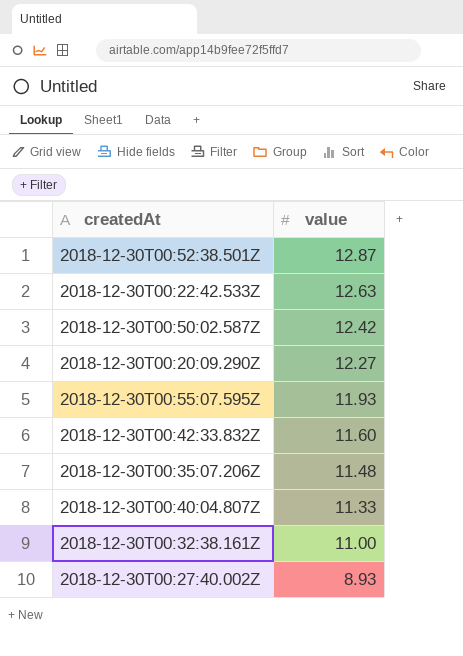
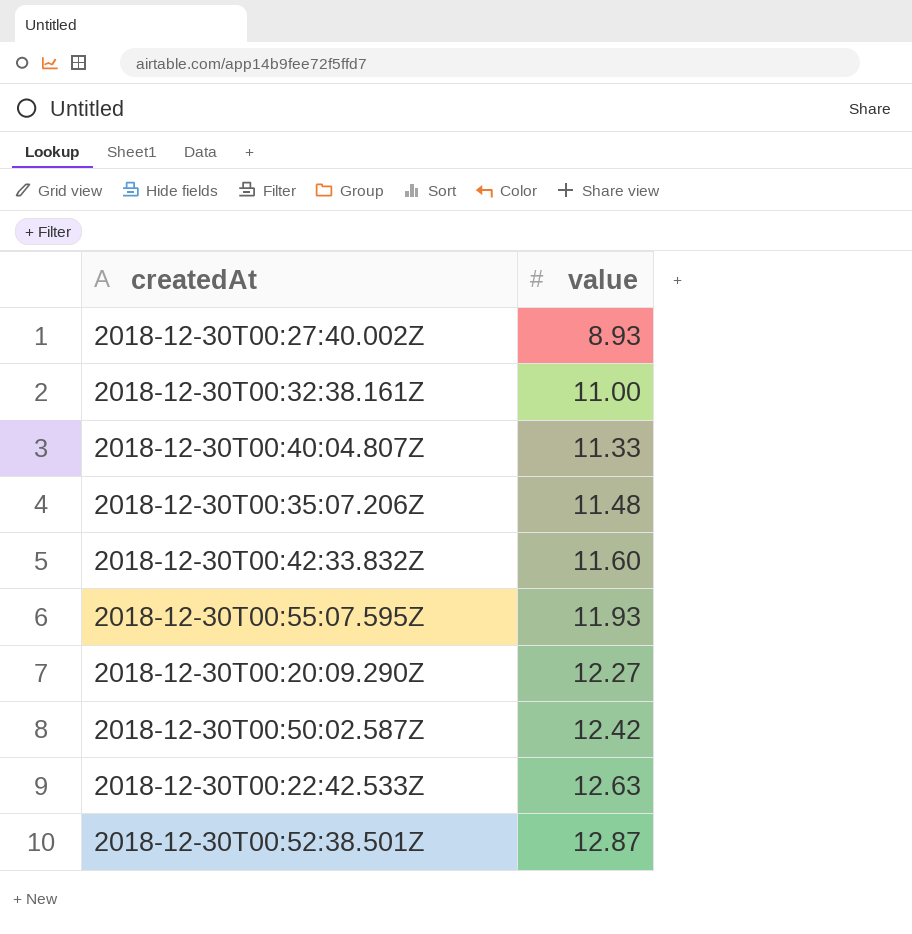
row order: value descending -> value ascending

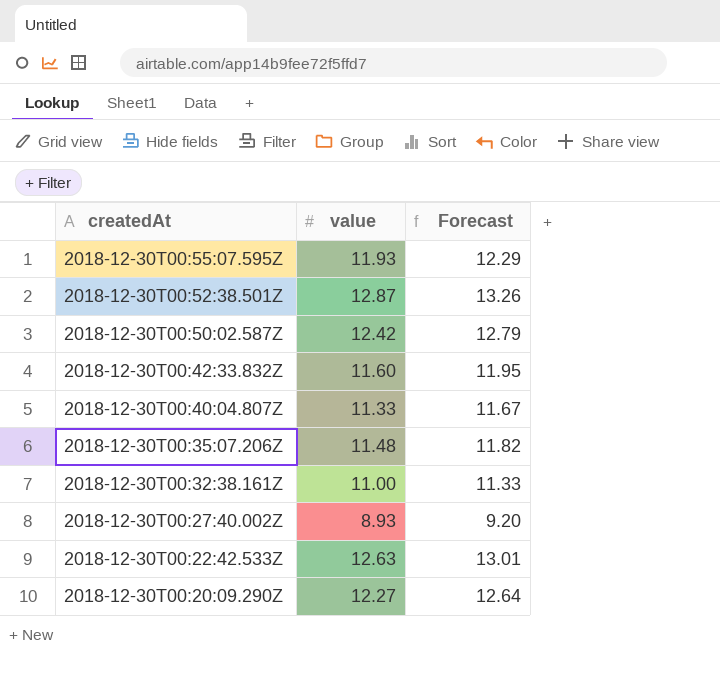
row order: value ascending -> createdAt descending
column Forecast | formula: none -> [value] * 1.03

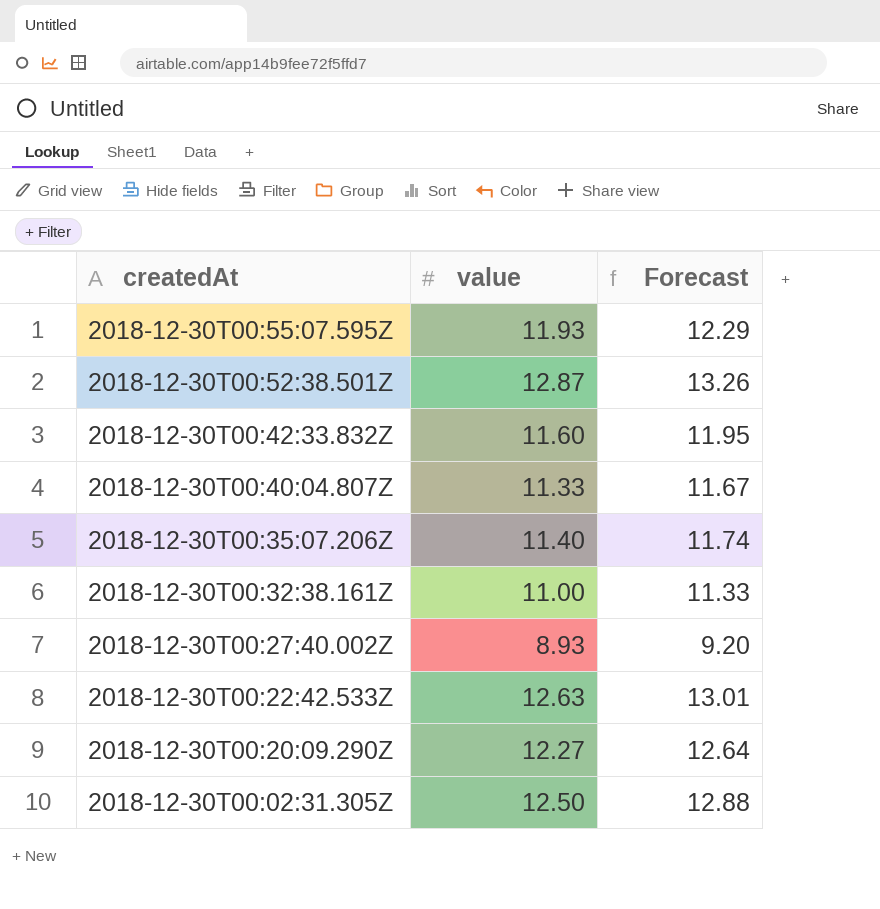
row 2018-12-30T00:50:02.587Z: 12.42 | 12.79 -> none
2018-12-30T00:35:07.206Z | value: 11.48 -> 11.40
2018-12-30T00:35:07.206Z | Forecast: 11.82 -> 11.74
row 2018-12-30T00:02:31.305Z: none -> 12.50 | 12.88

